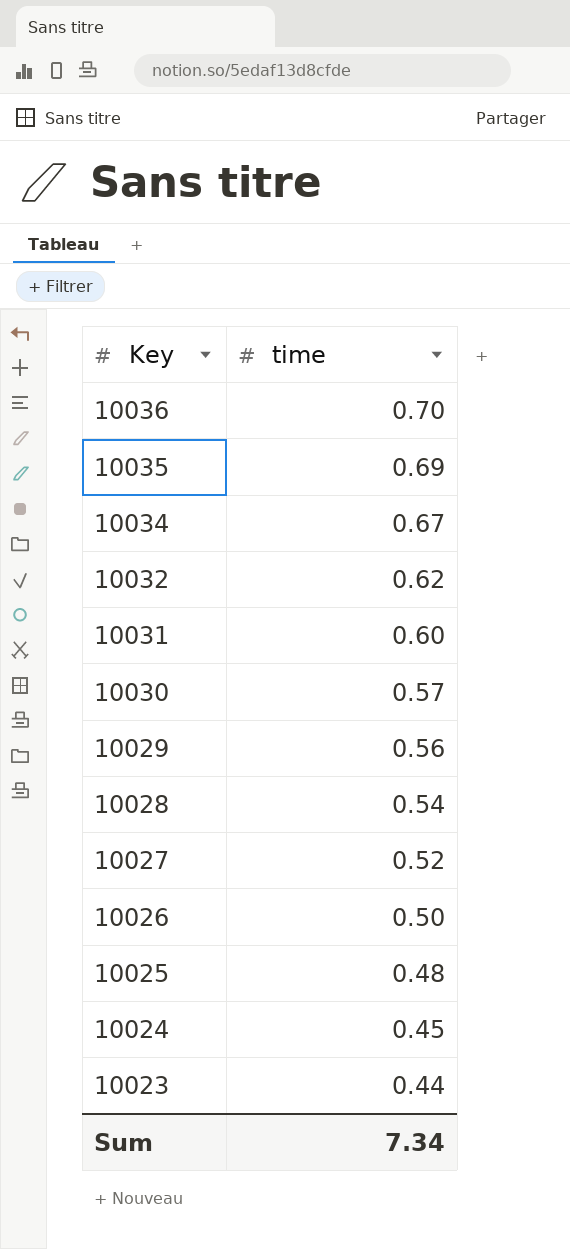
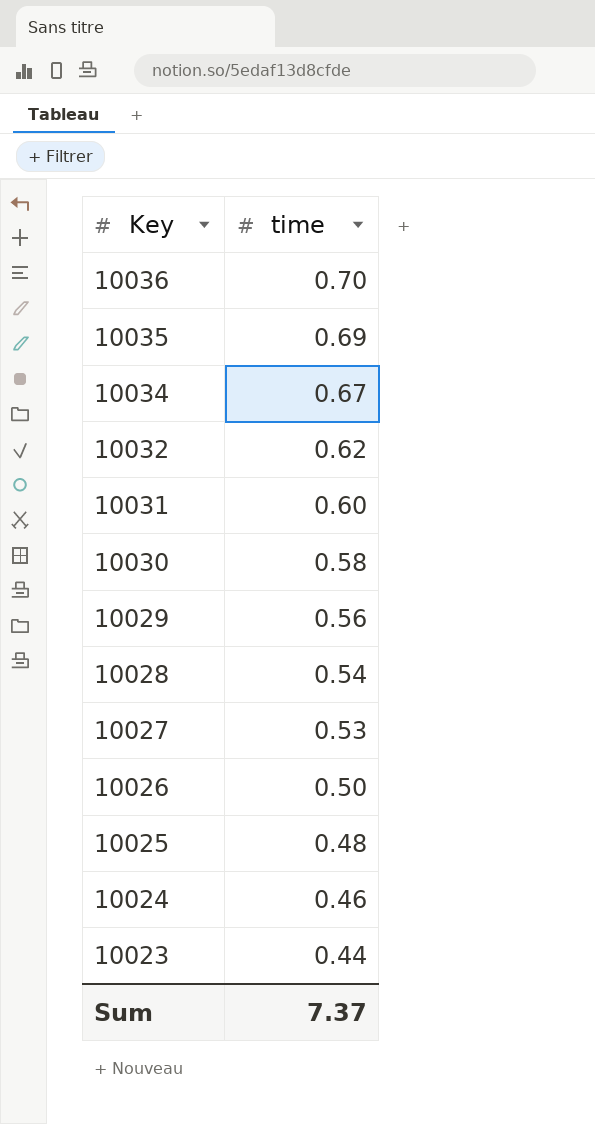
10030 | time: 0.57 -> 0.58
10027 | time: 0.52 -> 0.53
10024 | time: 0.45 -> 0.46
Sum | time: 7.34 -> 7.37

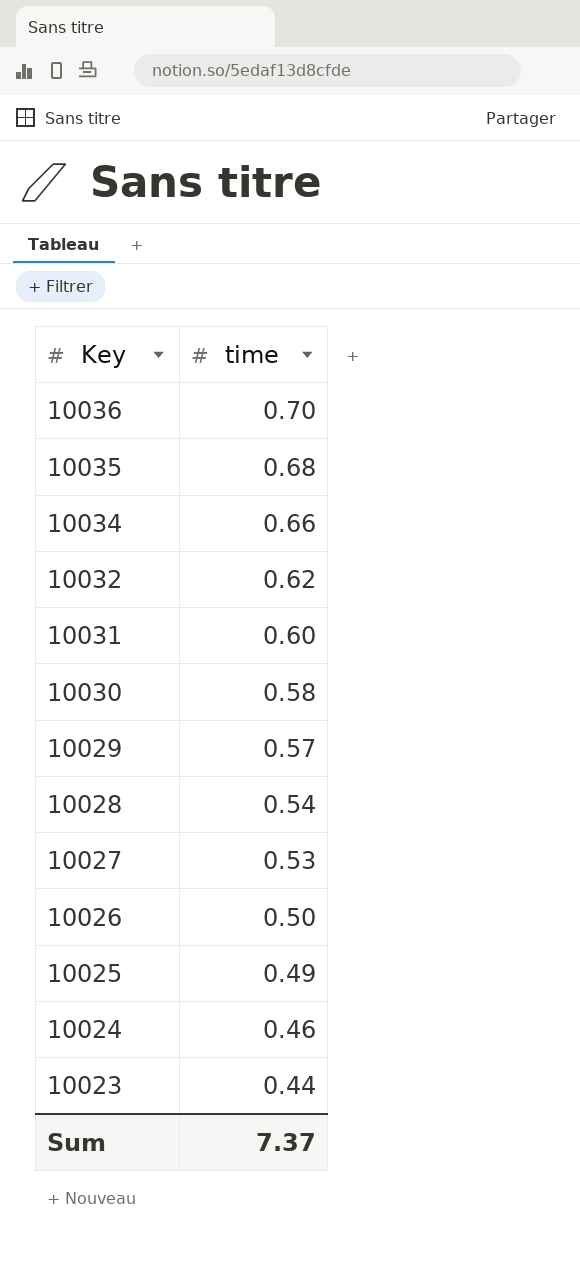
10035 | time: 0.69 -> 0.68
10034 | time: 0.67 -> 0.66
10029 | time: 0.56 -> 0.57
10025 | time: 0.48 -> 0.49

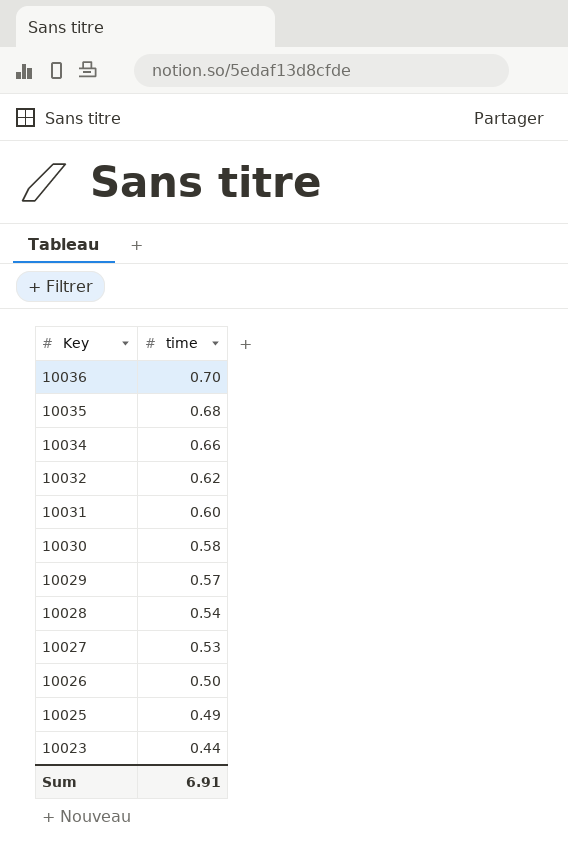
row 10024: 0.46 -> none
Sum | time: 7.37 -> 6.91

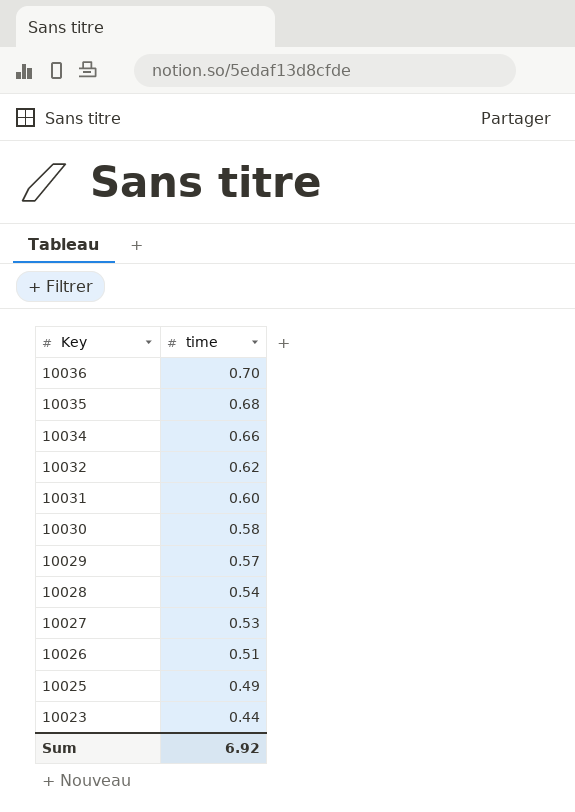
10026 | time: 0.50 -> 0.51
Sum | time: 6.91 -> 6.92

